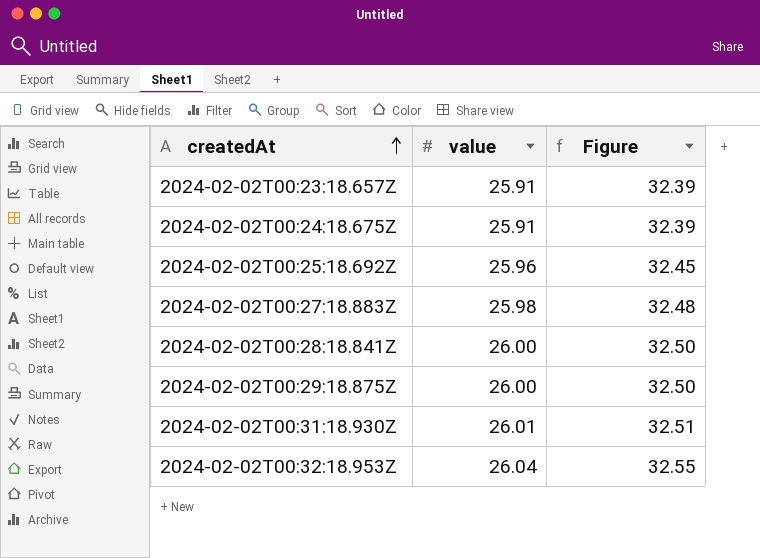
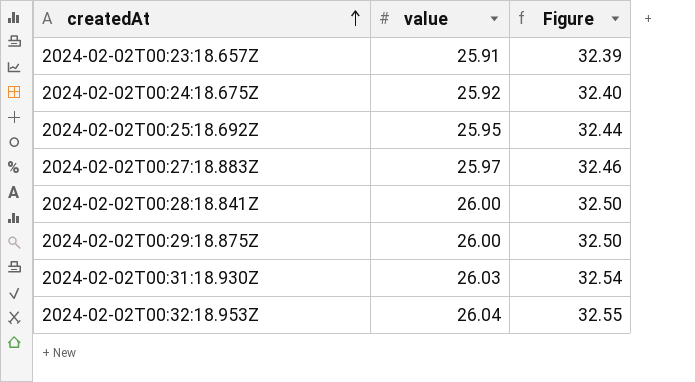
2024-02-02T00:24:18.675Z | value: 25.91 -> 25.92
2024-02-02T00:24:18.675Z | Figure: 32.39 -> 32.40
2024-02-02T00:25:18.692Z | value: 25.96 -> 25.95
2024-02-02T00:25:18.692Z | Figure: 32.45 -> 32.44
2024-02-02T00:27:18.883Z | value: 25.98 -> 25.97
2024-02-02T00:27:18.883Z | Figure: 32.48 -> 32.46
2024-02-02T00:31:18.930Z | value: 26.01 -> 26.03
2024-02-02T00:31:18.930Z | Figure: 32.51 -> 32.54

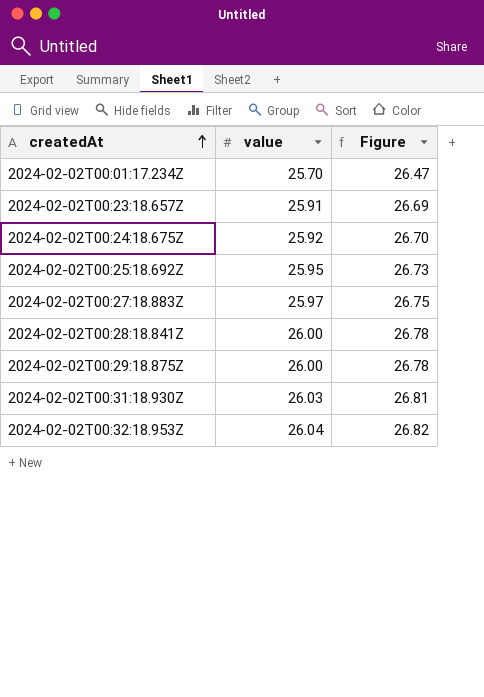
column Figure | formula: [value] * 1.25 -> [value] * 1.03
row 2024-02-02T00:01:17.234Z: none -> 25.70 | 26.47

